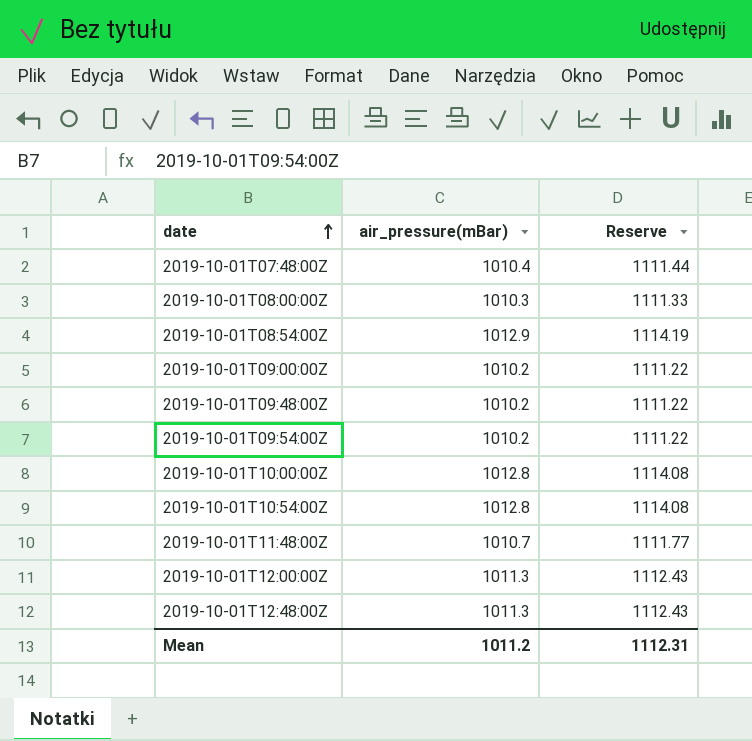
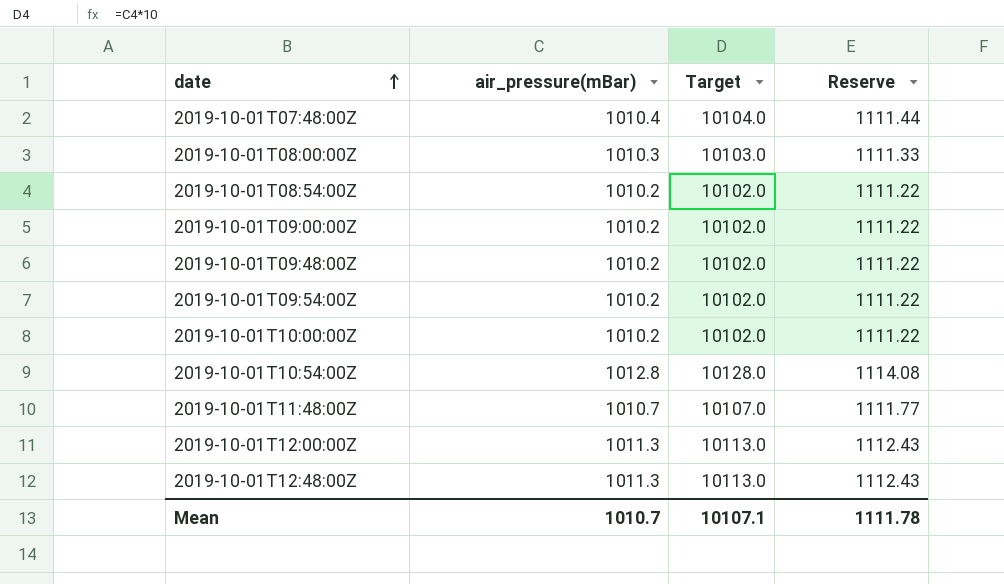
column Target | formula: none -> [air_pressure(mBar)] * 10
2019-10-01T08:54:00Z | air_pressure(mBar): 1012.9 -> 1010.2
2019-10-01T08:54:00Z | Reserve: 1114.19 -> 1111.22
2019-10-01T10:00:00Z | air_pressure(mBar): 1012.8 -> 1010.2
2019-10-01T10:00:00Z | Reserve: 1114.08 -> 1111.22
Mean | air_pressure(mBar): 1011.2 -> 1010.7
Mean | Reserve: 1112.31 -> 1111.78

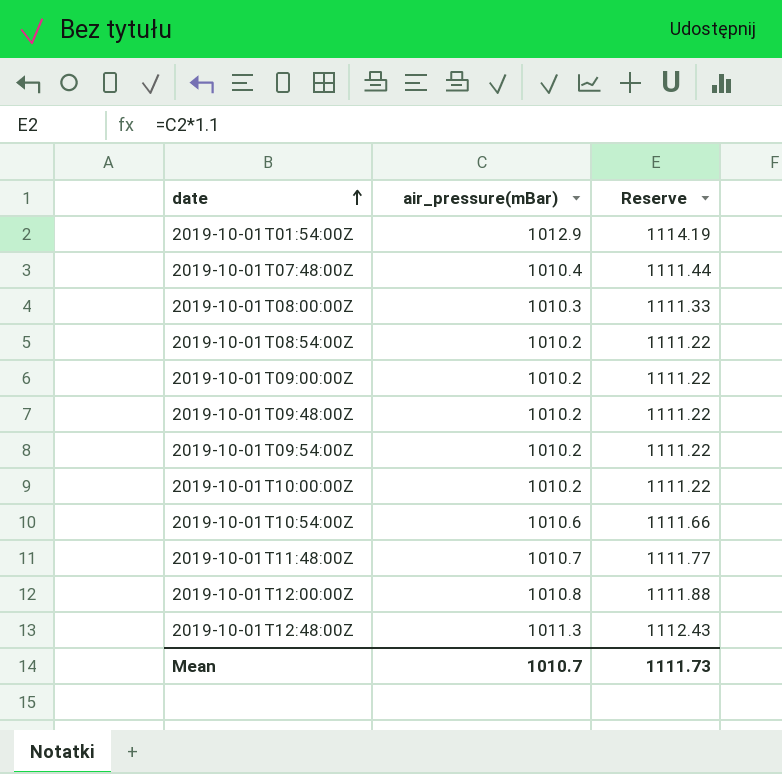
column Target | formula: [air_pressure(mBar)] * 10 -> none
row 2019-10-01T01:54:00Z: none -> 1012.9 | 1114.19
2019-10-01T10:54:00Z | air_pressure(mBar): 1012.8 -> 1010.6
2019-10-01T10:54:00Z | Reserve: 1114.08 -> 1111.66
2019-10-01T12:00:00Z | air_pressure(mBar): 1011.3 -> 1010.8
2019-10-01T12:00:00Z | Reserve: 1112.43 -> 1111.88
Mean | Reserve: 1111.78 -> 1111.73

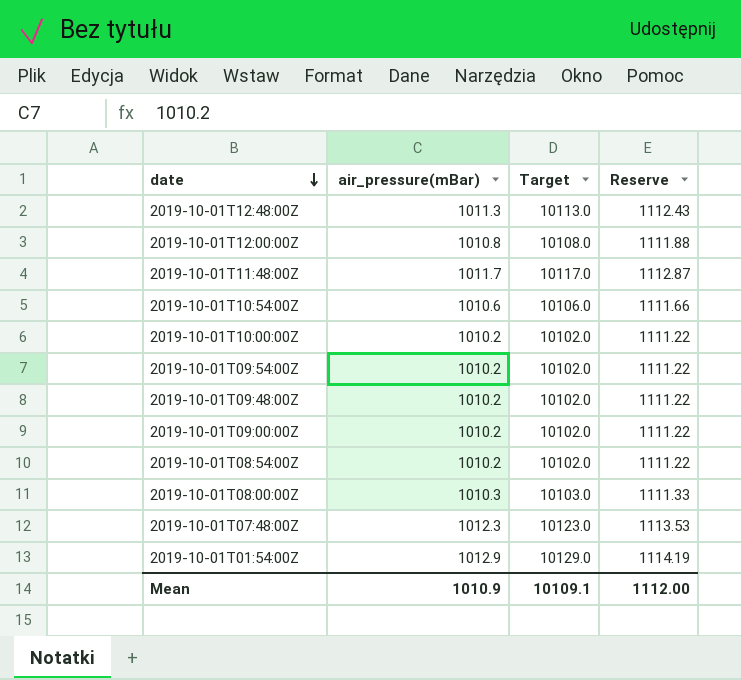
row order: date ascending -> date descending
column Target | formula: none -> [air_pressure(mBar)] * 10
2019-10-01T11:48:00Z | air_pressure(mBar): 1010.7 -> 1011.7
2019-10-01T11:48:00Z | Reserve: 1111.77 -> 1112.87
2019-10-01T07:48:00Z | air_pressure(mBar): 1010.4 -> 1012.3
2019-10-01T07:48:00Z | Reserve: 1111.44 -> 1113.53
Mean | air_pressure(mBar): 1010.7 -> 1010.9
Mean | Reserve: 1111.73 -> 1112.00

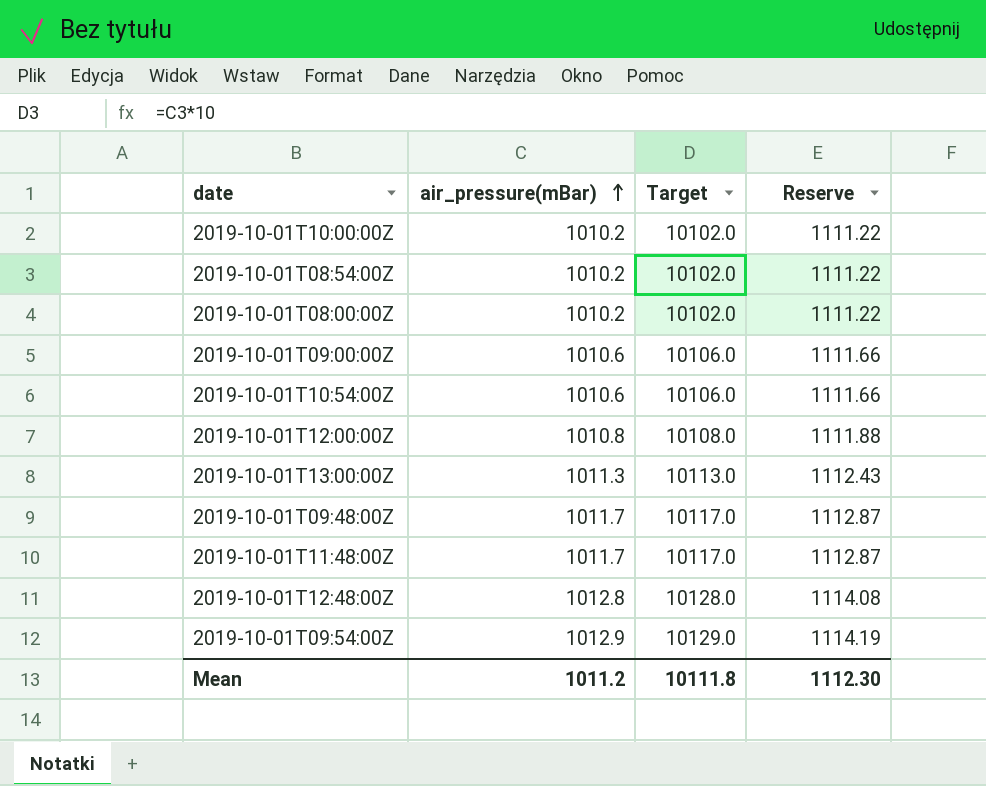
row order: date descending -> air_pressure(mBar) ascending
row 2019-10-01T07:48:00Z: 1012.3 | 10123.0 | 1113.53 -> none
row 2019-10-01T01:54:00Z: 1012.9 | 10129.0 | 1114.19 -> none
2019-10-01T08:00:00Z | air_pressure(mBar): 1010.3 -> 1010.2
2019-10-01T08:00:00Z | Target: 10103.0 -> 10102.0
2019-10-01T08:00:00Z | Reserve: 1111.33 -> 1111.22
2019-10-01T09:00:00Z | air_pressure(mBar): 1010.2 -> 1010.6
2019-10-01T09:00:00Z | Target: 10102.0 -> 10106.0
2019-10-01T09:00:00Z | Reserve: 1111.22 -> 1111.66
row 2019-10-01T13:00:00Z: none -> 1011.3 | 10113.0 | 1112.43
2019-10-01T09:48:00Z | air_pressure(mBar): 1010.2 -> 1011.7
2019-10-01T09:48:00Z | Target: 10102.0 -> 10117.0
2019-10-01T09:48:00Z | Reserve: 1111.22 -> 1112.87
2019-10-01T12:48:00Z | air_pressure(mBar): 1011.3 -> 1012.8
2019-10-01T12:48:00Z | Target: 10113.0 -> 10128.0
2019-10-01T12:48:00Z | Reserve: 1112.43 -> 1114.08
2019-10-01T09:54:00Z | air_pressure(mBar): 1010.2 -> 1012.9
2019-10-01T09:54:00Z | Target: 10102.0 -> 10129.0
2019-10-01T09:54:00Z | Reserve: 1111.22 -> 1114.19
Mean | air_pressure(mBar): 1010.9 -> 1011.2
Mean | Target: 10109.1 -> 10111.8
Mean | Reserve: 1112.00 -> 1112.30

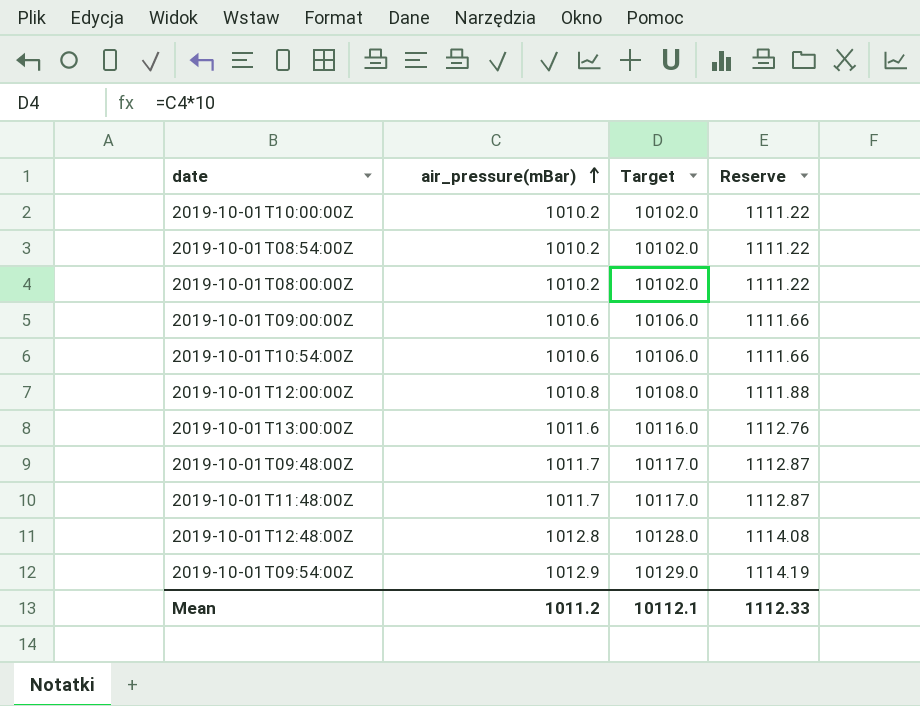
2019-10-01T13:00:00Z | air_pressure(mBar): 1011.3 -> 1011.6
2019-10-01T13:00:00Z | Target: 10113.0 -> 10116.0
2019-10-01T13:00:00Z | Reserve: 1112.43 -> 1112.76
Mean | Target: 10111.8 -> 10112.1
Mean | Reserve: 1112.30 -> 1112.33

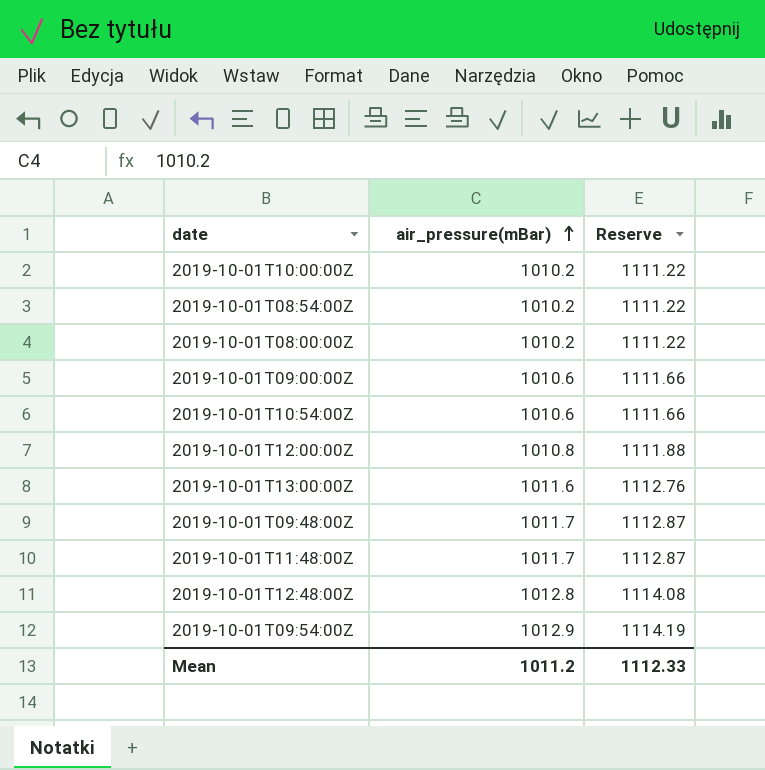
column Target | formula: [air_pressure(mBar)] * 10 -> none

